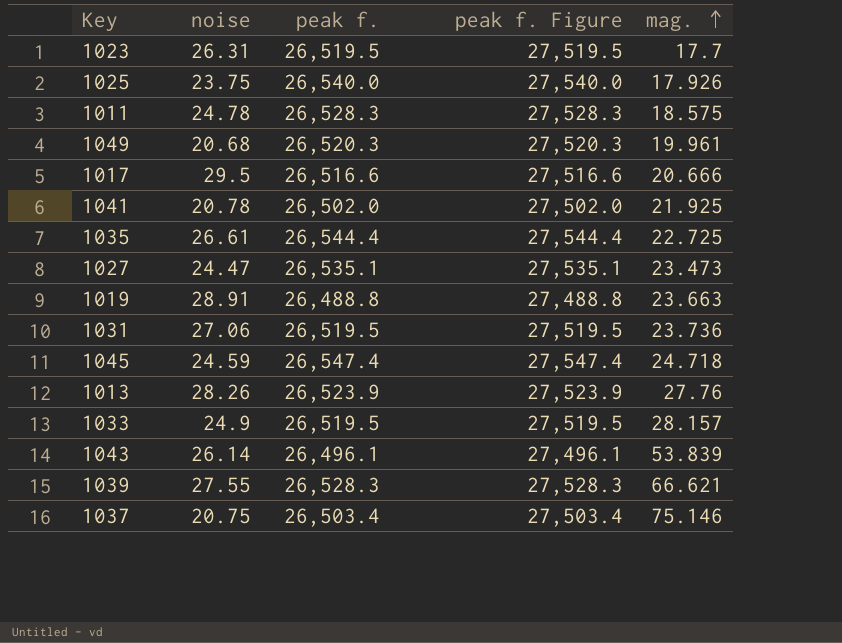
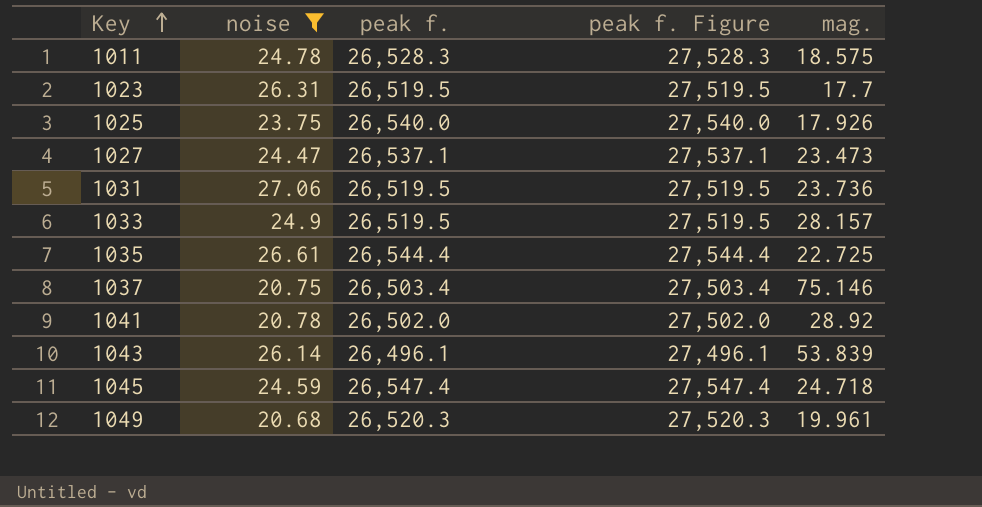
filter: none -> noise <= 27.06
row order: mag. ascending -> Key ascending
1027 | peak f.: 26,535.1 -> 26,537.1
1027 | peak f. Figure: 27,535.1 -> 27,537.1
1041 | mag.: 21.925 -> 28.92

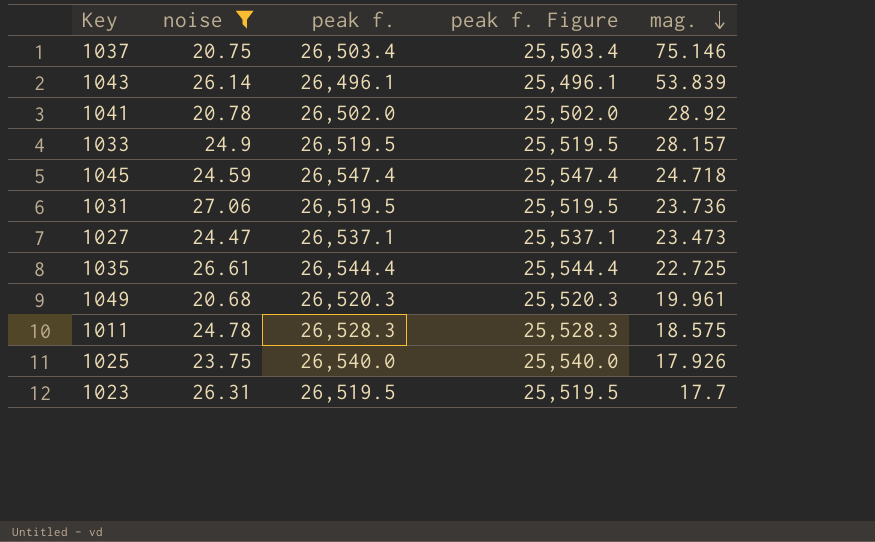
row order: Key ascending -> mag. descending
column peak f. Figure | formula: [peak f.] + 1000 -> [peak f.] - 1000

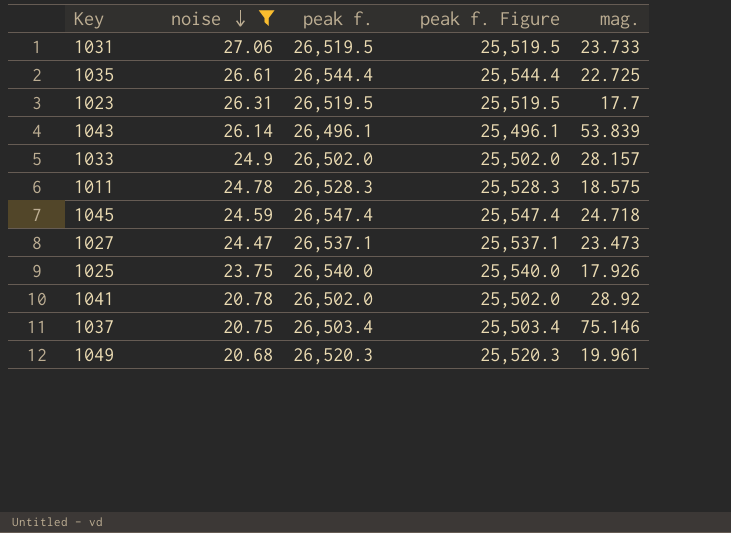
row order: mag. descending -> noise descending
1031 | mag.: 23.736 -> 23.733
1033 | peak f.: 26,519.5 -> 26,502.0
1033 | peak f. Figure: 25,519.5 -> 25,502.0

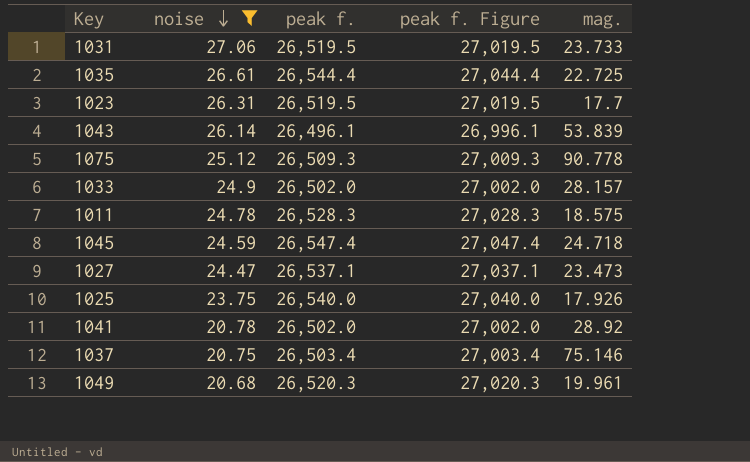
column peak f. Figure | formula: [peak f.] - 1000 -> [peak f.] + 500
row 1075: none -> 25.12 | 26,509.3 | 27,009.3 | 90.778

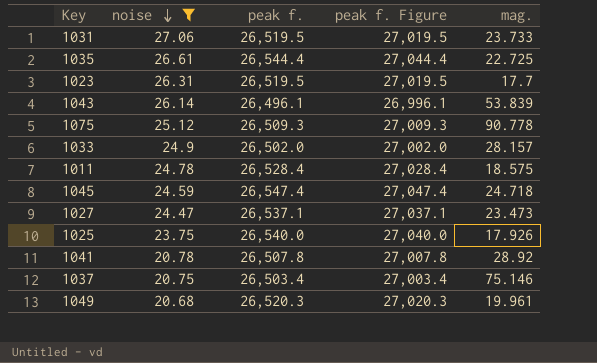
1011 | peak f.: 26,528.3 -> 26,528.4
1011 | peak f. Figure: 27,028.3 -> 27,028.4
1041 | peak f.: 26,502.0 -> 26,507.8
1041 | peak f. Figure: 27,002.0 -> 27,007.8

